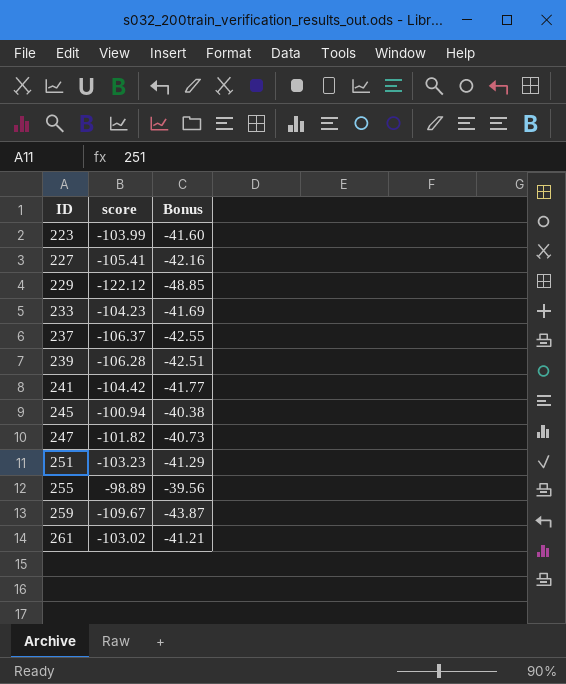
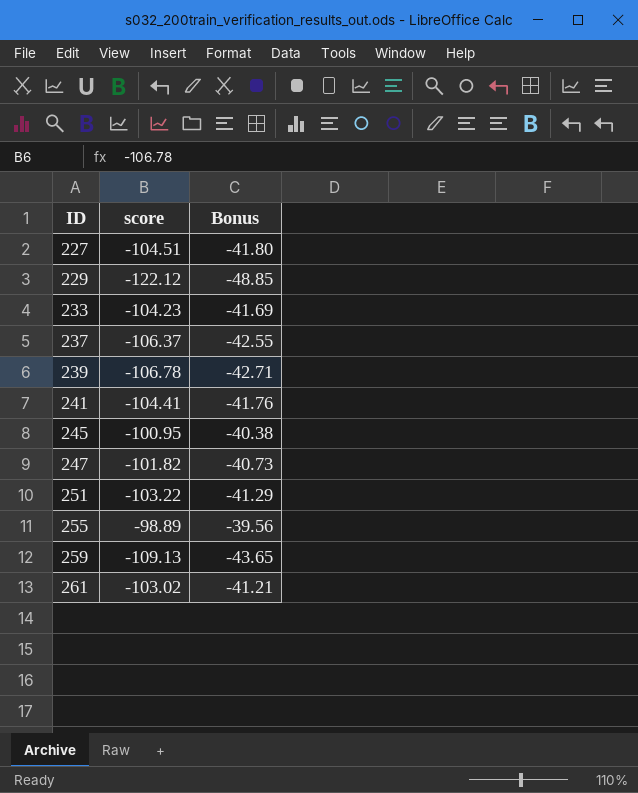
row 223: -103.99 | -41.60 -> none
227 | score: -105.41 -> -104.51
227 | Bonus: -42.16 -> -41.80
239 | score: -106.28 -> -106.78
239 | Bonus: -42.51 -> -42.71
241 | score: -104.42 -> -104.41
241 | Bonus: -41.77 -> -41.76
245 | score: -100.94 -> -100.95
251 | score: -103.23 -> -103.22
259 | score: -109.67 -> -109.13
259 | Bonus: -43.87 -> -43.65

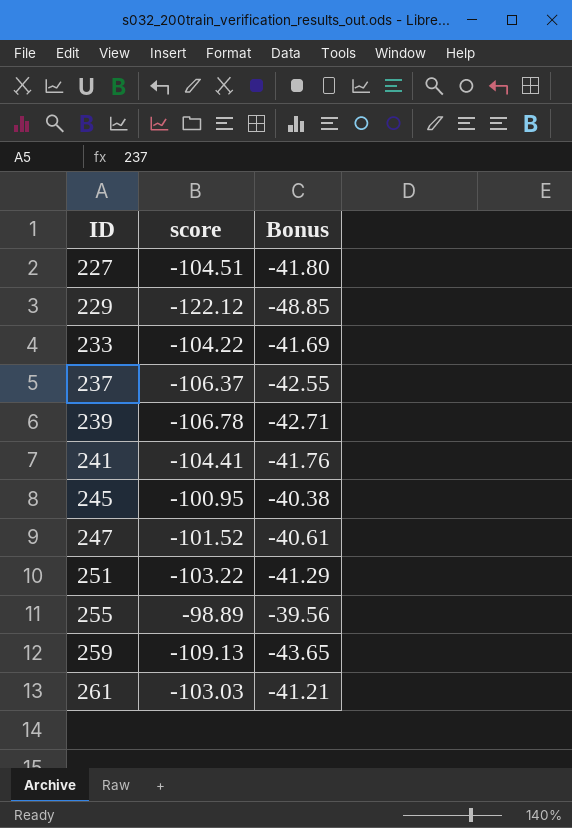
233 | score: -104.23 -> -104.22
247 | score: -101.82 -> -101.52
247 | Bonus: -40.73 -> -40.61
261 | score: -103.02 -> -103.03

